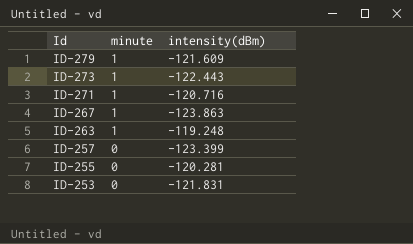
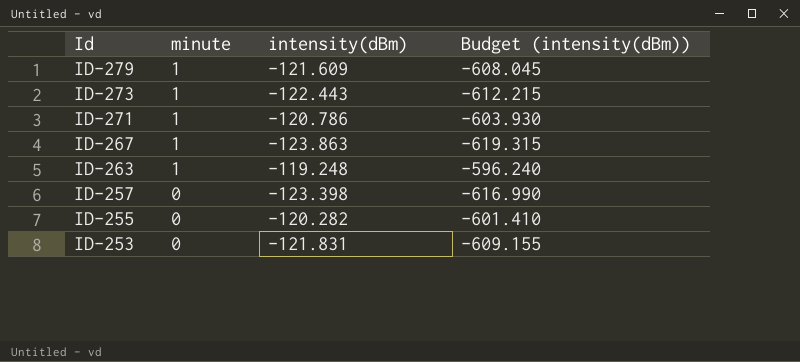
column Budget (intensity(dBm)) | formula: none -> [intensity(dBm)] * 5
ID-271 | intensity(dBm): -120.716 -> -120.786
ID-257 | intensity(dBm): -123.399 -> -123.398
ID-255 | intensity(dBm): -120.281 -> -120.282

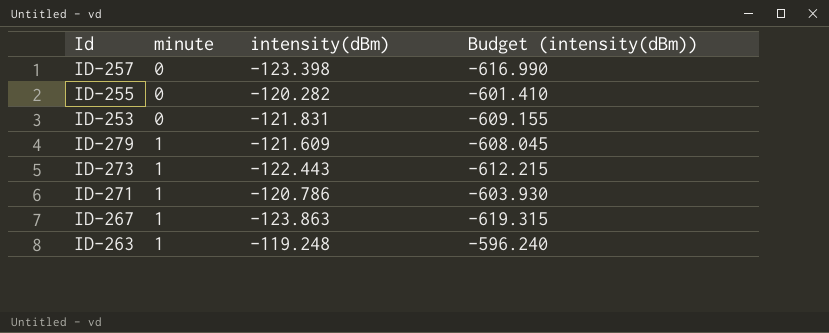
row order: Id descending -> minute ascending

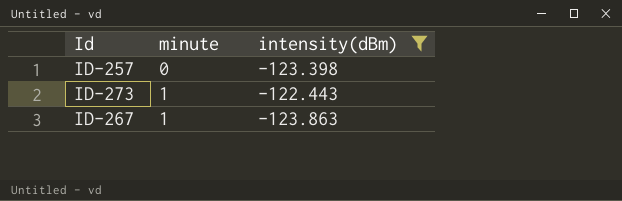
filter: none -> intensity(dBm) <= -122.443
column Budget (intensity(dBm)) | formula: [intensity(dBm)] * 5 -> none

